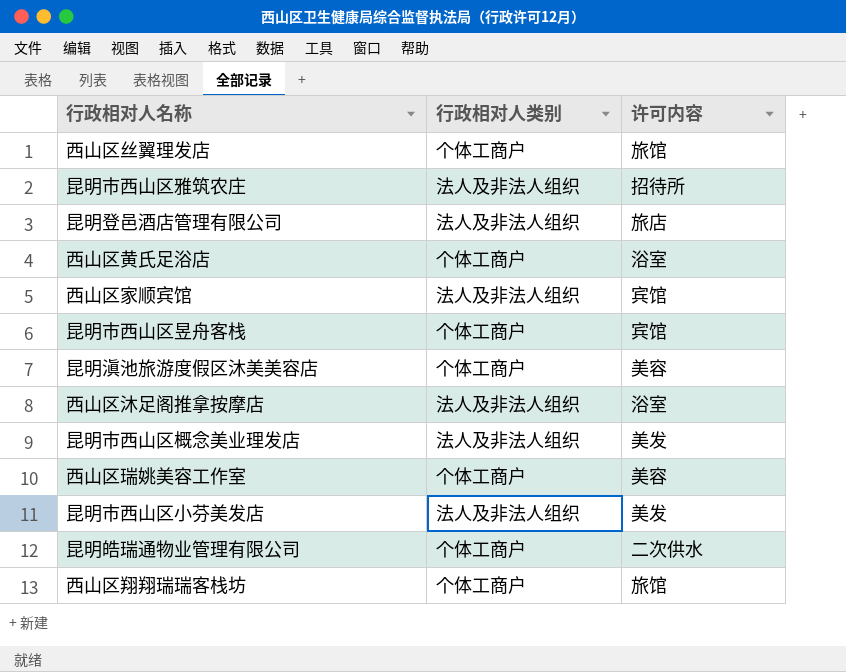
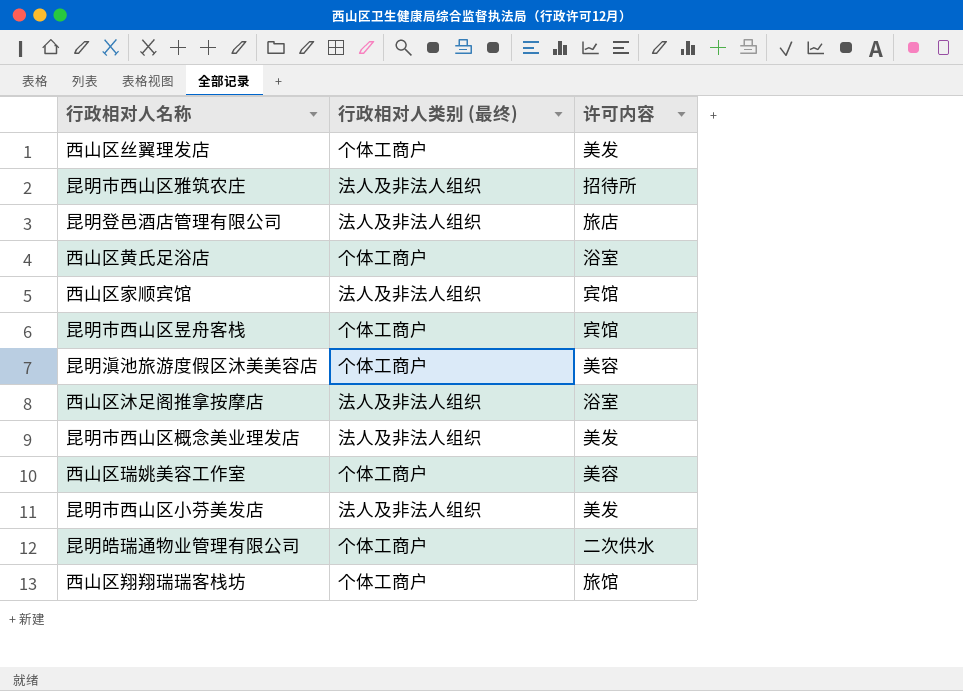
column name: 行政相对人类别 -> 行政相对人类别 (最终)
西山区丝翼理发店 | 许可内容: 旅馆 -> 美发

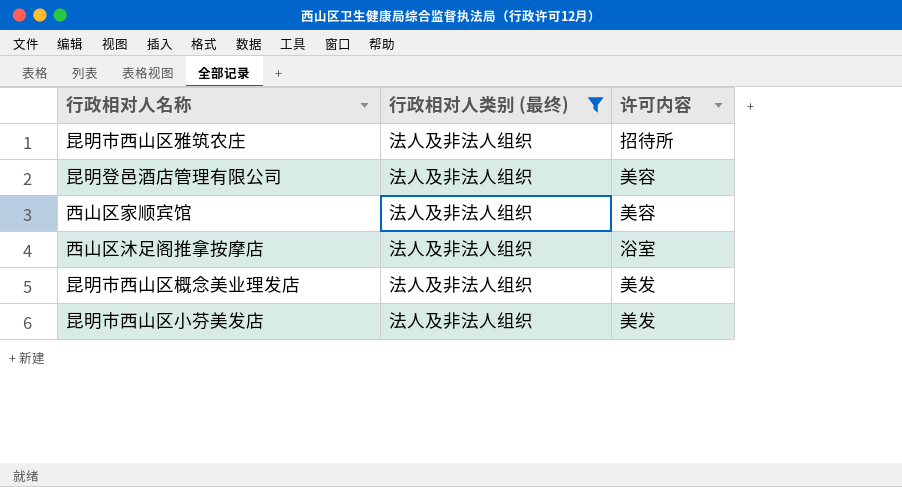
filter: none -> 行政相对人类别 (最终) = 法人及非法人组织
昆明登邑酒店管理有限公司 | 许可内容: 旅店 -> 美容
西山区家顺宾馆 | 许可内容: 宾馆 -> 美容

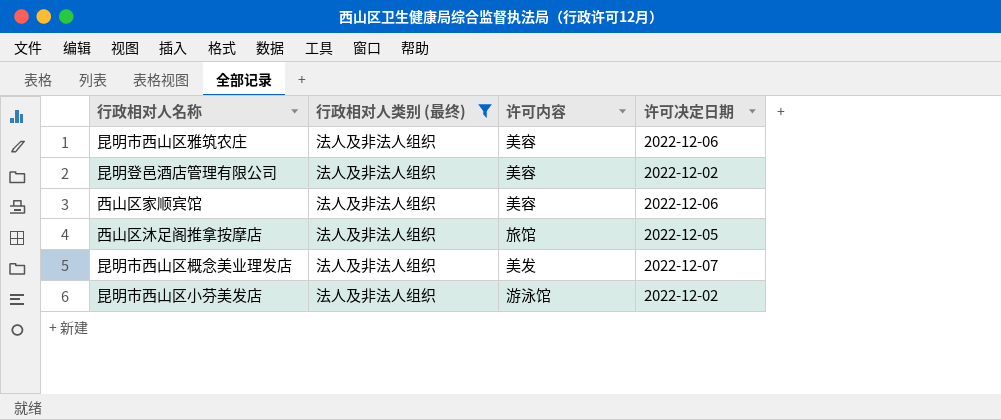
column 许可决定日期 | position: none -> 4
昆明市西山区雅筑农庄 | 许可内容: 招待所 -> 美容
西山区沐足阁推拿按摩店 | 许可内容: 浴室 -> 旅馆
昆明市西山区小芬美发店 | 许可内容: 美发 -> 游泳馆

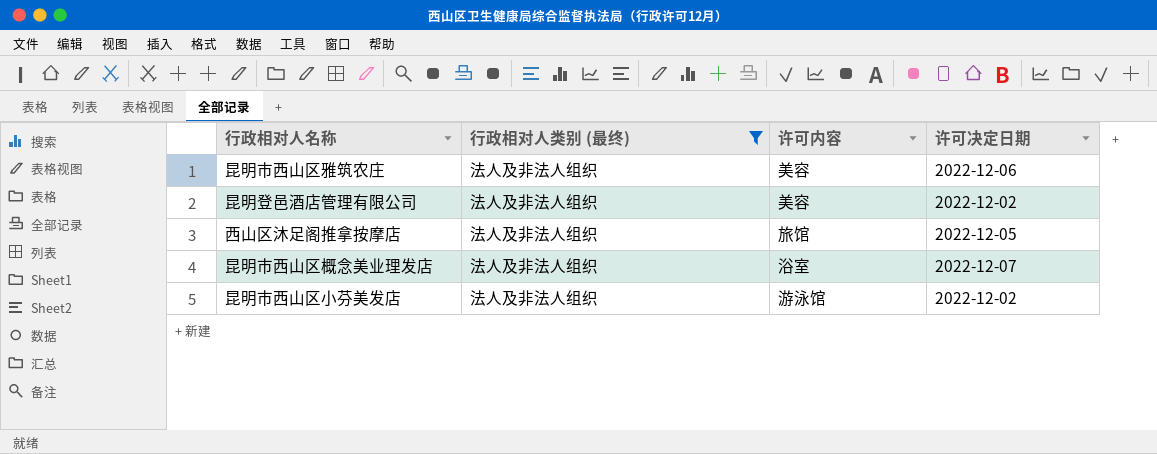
row 西山区家顺宾馆: 法人及非法人组织 | 美容 | 2022-12-06 -> none
昆明市西山区概念美业理发店 | 许可内容: 美发 -> 浴室

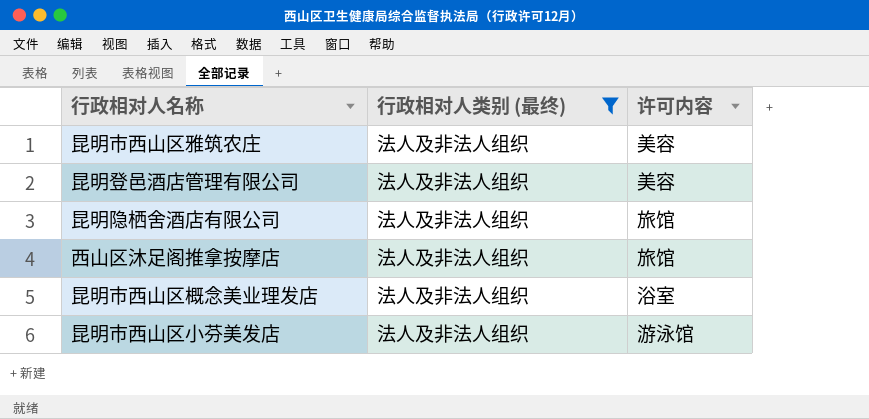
column 许可决定日期 | position: 4 -> none
row 昆明隐栖舍酒店有限公司: none -> 法人及非法人组织 | 旅馆

